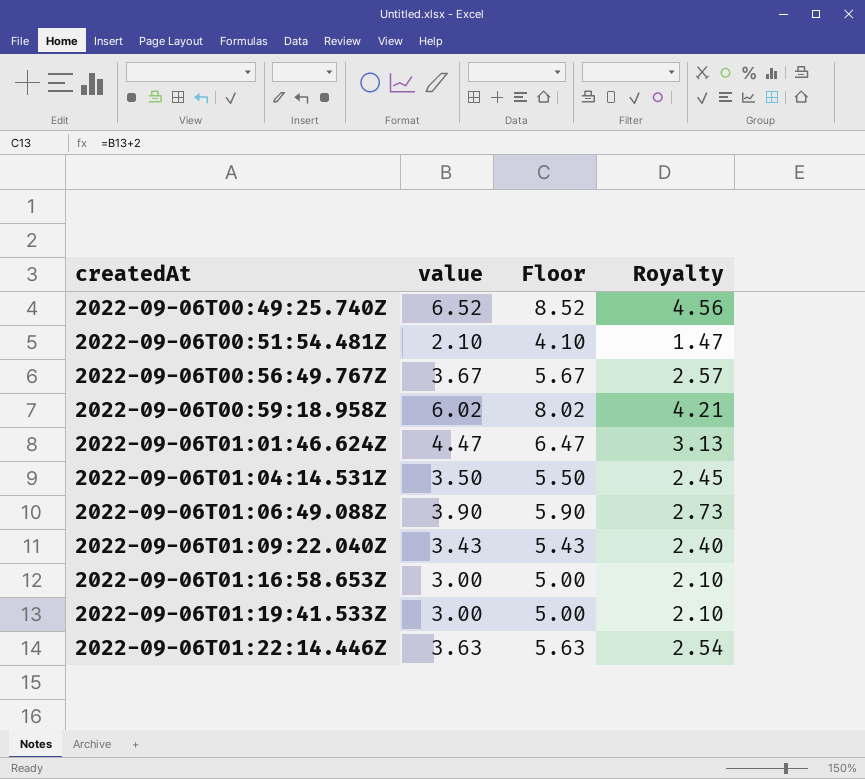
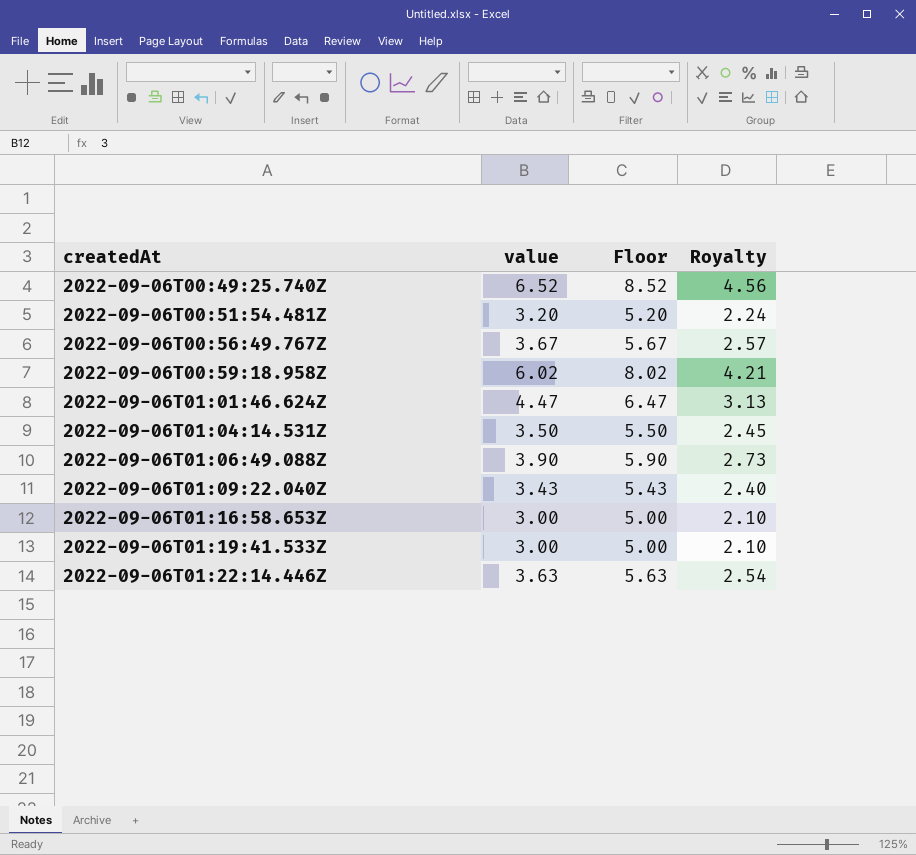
2022-09-06T00:51:54.481Z | value: 2.10 -> 3.20
2022-09-06T00:51:54.481Z | Floor: 4.10 -> 5.20
2022-09-06T00:51:54.481Z | Royalty: 1.47 -> 2.24

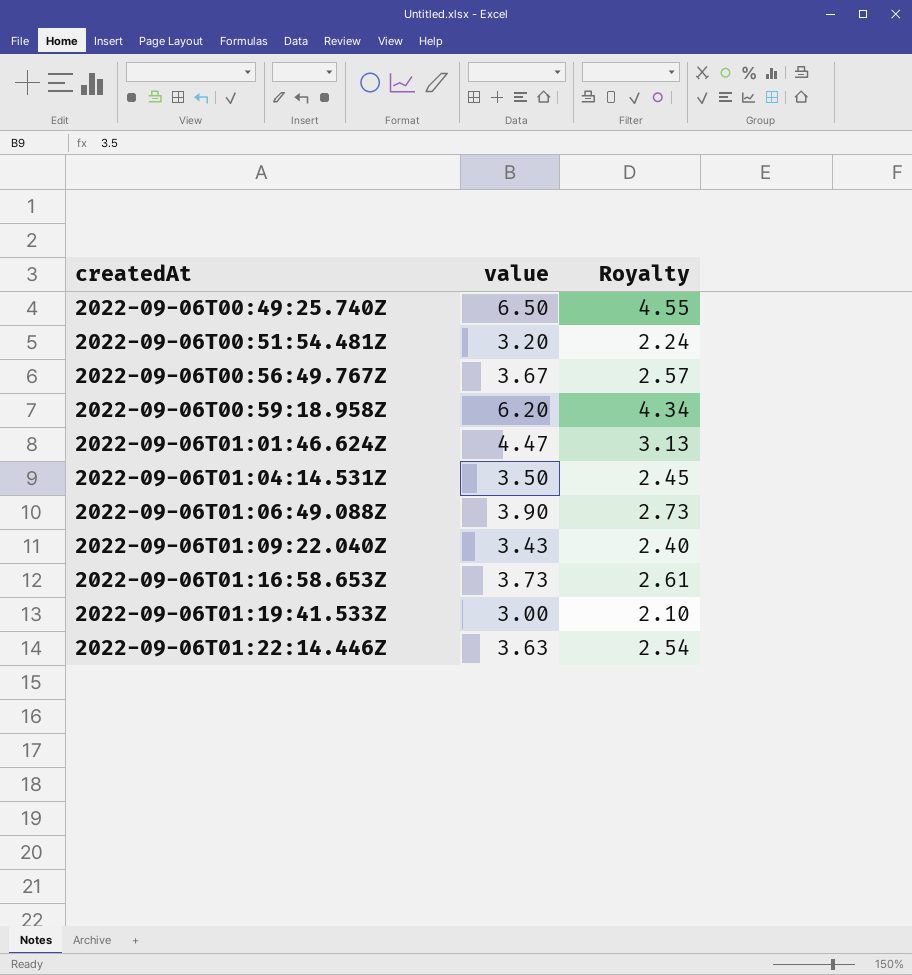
column Floor | formula: [value] + 2 -> none
2022-09-06T00:49:25.740Z | value: 6.52 -> 6.50
2022-09-06T00:49:25.740Z | Royalty: 4.56 -> 4.55
2022-09-06T00:59:18.958Z | value: 6.02 -> 6.20
2022-09-06T00:59:18.958Z | Royalty: 4.21 -> 4.34
2022-09-06T01:16:58.653Z | value: 3.00 -> 3.73
2022-09-06T01:16:58.653Z | Royalty: 2.10 -> 2.61

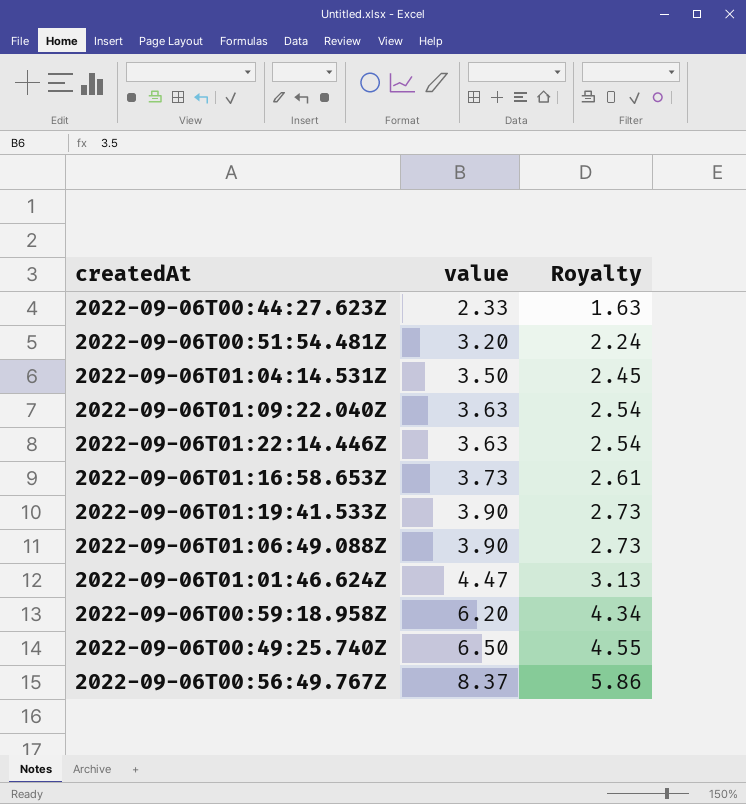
row order: createdAt ascending -> value ascending
row 2022-09-06T00:44:27.623Z: none -> 2.33 | 1.63
2022-09-06T01:09:22.040Z | value: 3.43 -> 3.63
2022-09-06T01:09:22.040Z | Royalty: 2.40 -> 2.54
2022-09-06T01:19:41.533Z | value: 3.00 -> 3.90
2022-09-06T01:19:41.533Z | Royalty: 2.10 -> 2.73
2022-09-06T00:56:49.767Z | value: 3.67 -> 8.37
2022-09-06T00:56:49.767Z | Royalty: 2.57 -> 5.86

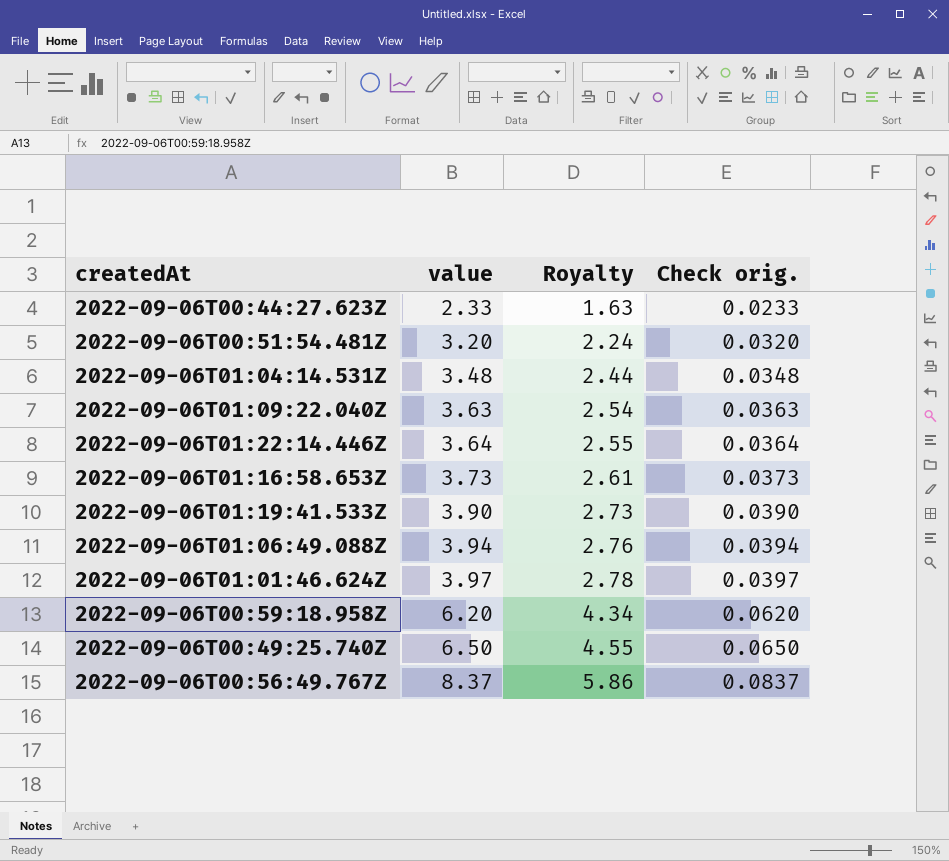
column Check orig. | formula: none -> [value] * 0.01
2022-09-06T01:04:14.531Z | value: 3.50 -> 3.48
2022-09-06T01:04:14.531Z | Royalty: 2.45 -> 2.44
2022-09-06T01:22:14.446Z | value: 3.63 -> 3.64
2022-09-06T01:22:14.446Z | Royalty: 2.54 -> 2.55
2022-09-06T01:06:49.088Z | value: 3.90 -> 3.94
2022-09-06T01:06:49.088Z | Royalty: 2.73 -> 2.76
2022-09-06T01:01:46.624Z | value: 4.47 -> 3.97
2022-09-06T01:01:46.624Z | Royalty: 3.13 -> 2.78

